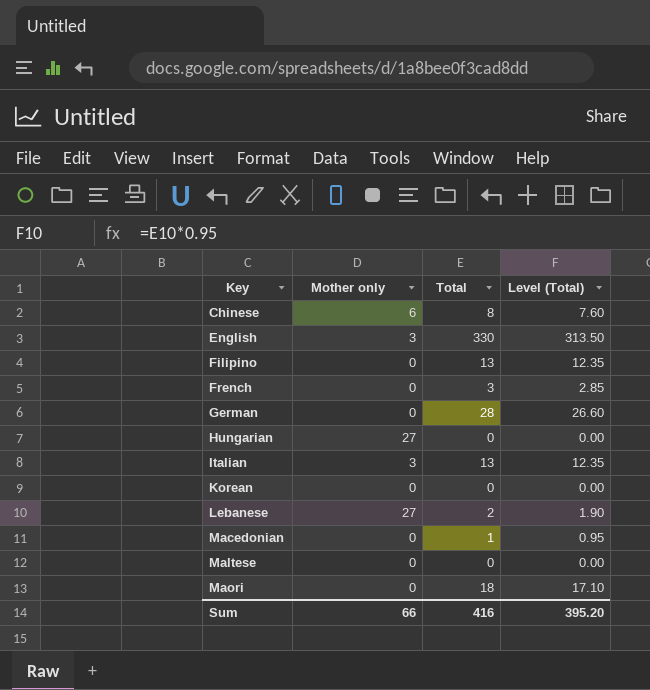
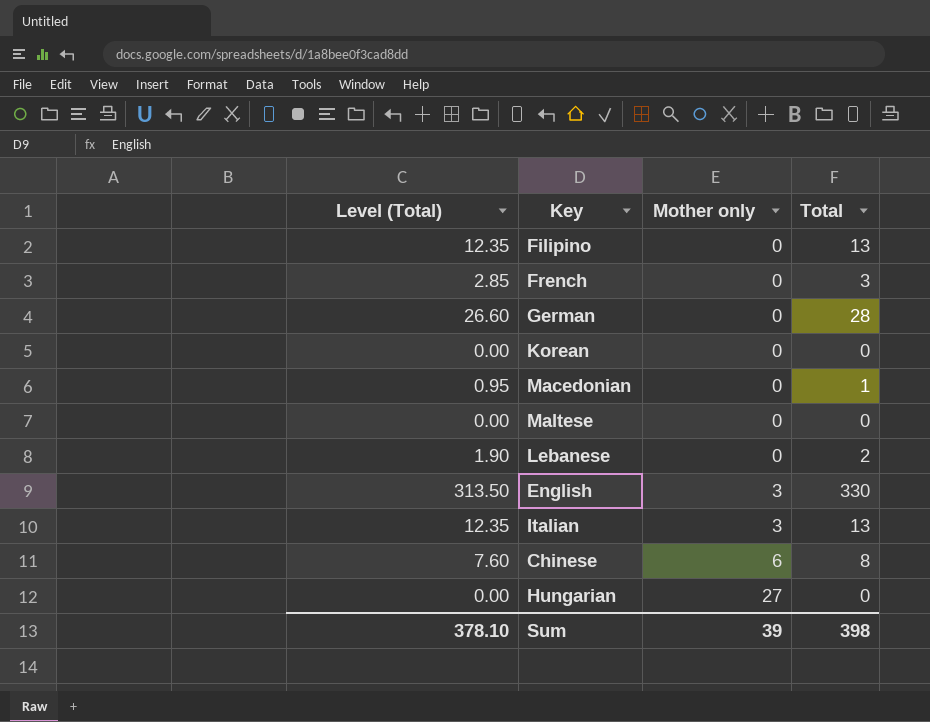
row order: Key ascending -> Mother only ascending
column Level (Total) | position: 4 -> 1
row Maori: 0 | 18 | 17.10 -> none
Lebanese | Mother only: 27 -> 0
Sum | Level (Total): 395.20 -> 378.10
Sum | Mother only: 66 -> 39
Sum | Total: 416 -> 398

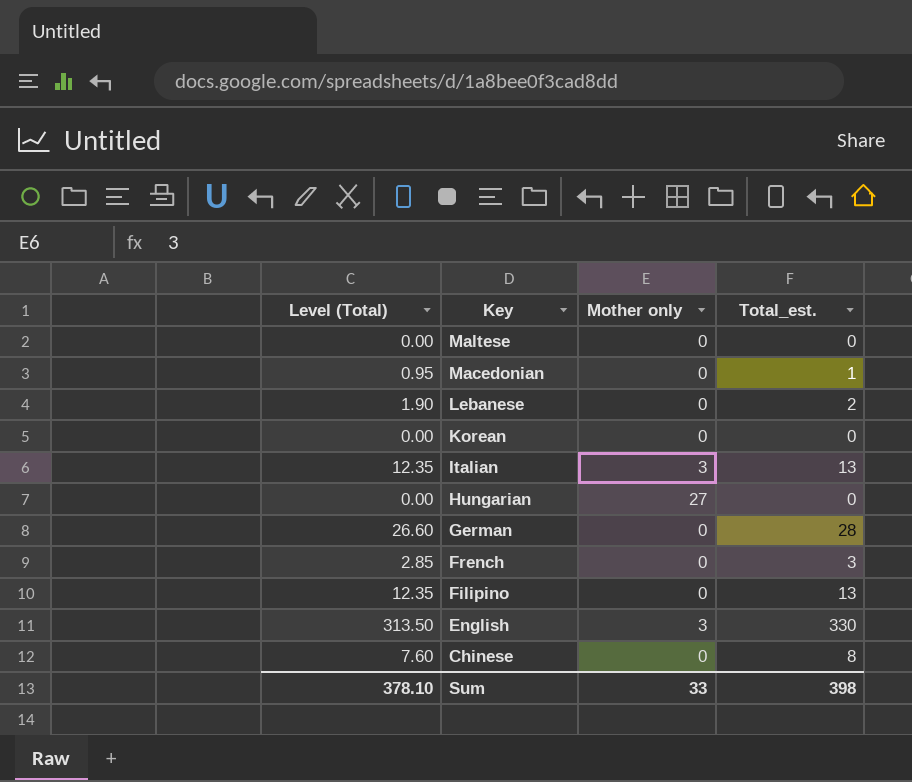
row order: Mother only ascending -> Key descending
column name: Total -> Total_est.
Chinese | Mother only: 6 -> 0
Sum | Mother only: 39 -> 33

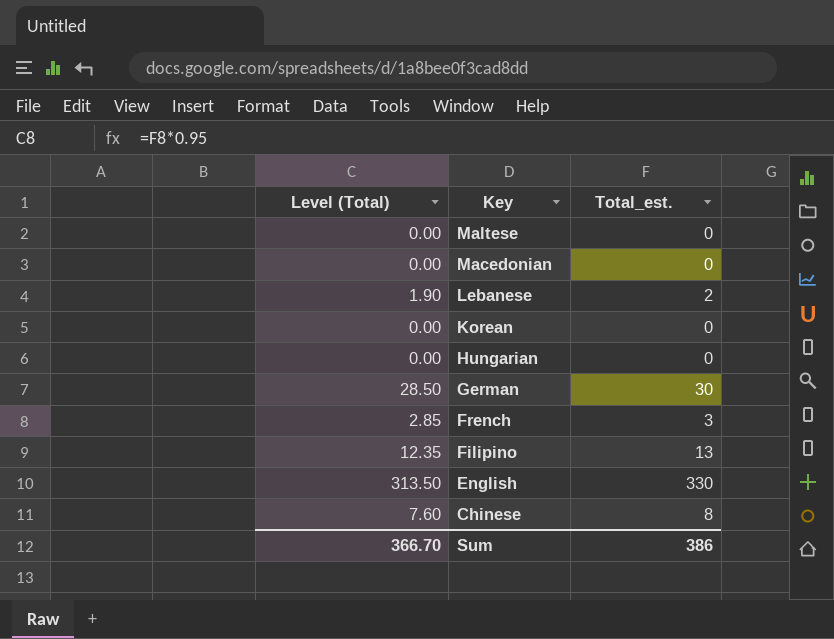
column Mother only | position: 3 -> none
row Italian: 12.35 | 3 | 13 -> none
Macedonian | Level (Total): 0.95 -> 0.00
Macedonian | Total_est.: 1 -> 0
German | Level (Total): 26.60 -> 28.50
German | Total_est.: 28 -> 30
Sum | Level (Total): 378.10 -> 366.70
Sum | Total_est.: 398 -> 386

